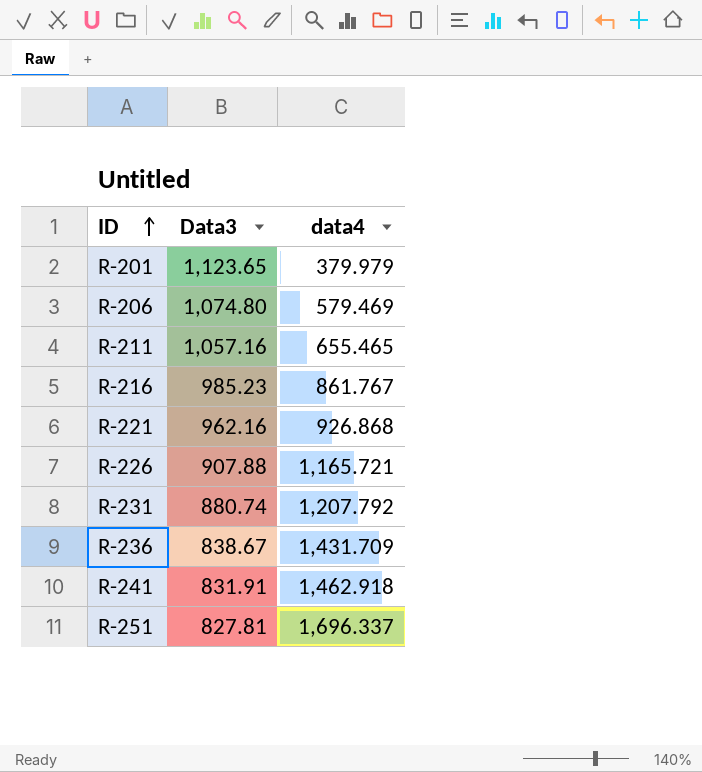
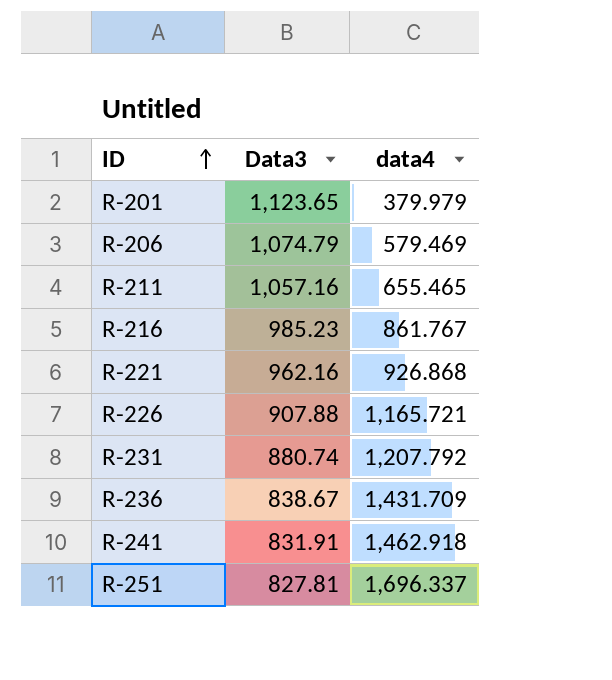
R-206 | Data3: 1,074.80 -> 1,074.79

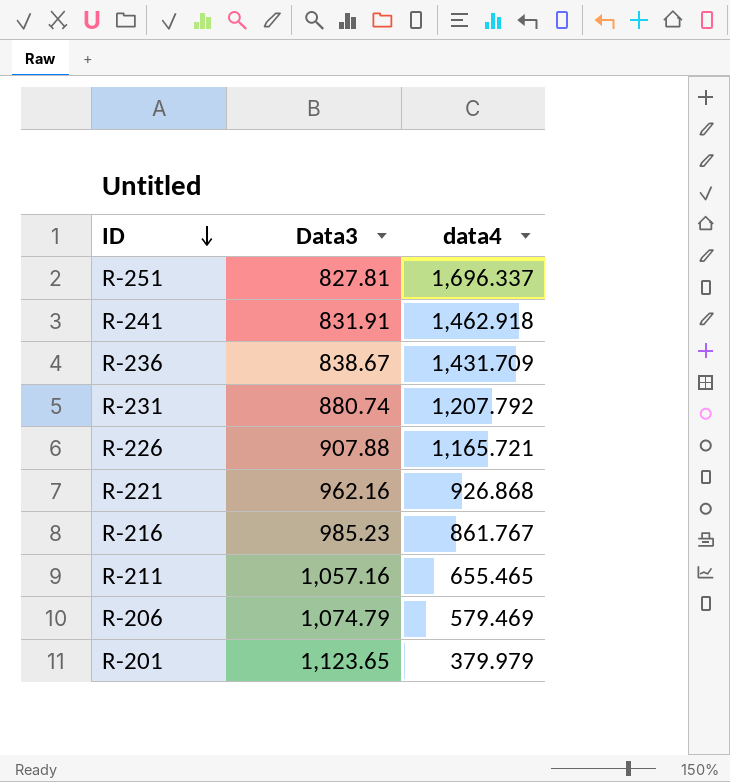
row order: ID ascending -> ID descending

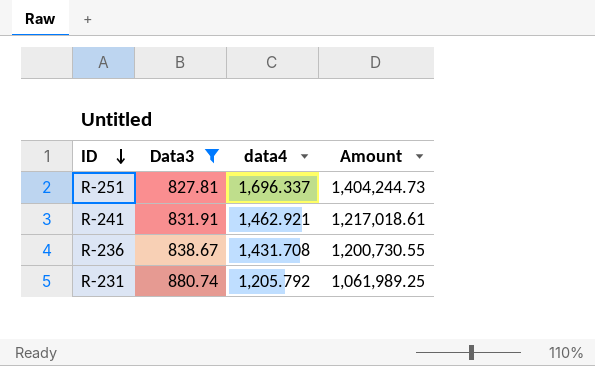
filter: none -> Data3 <= 880.74
column Amount | formula: none -> [Data3] * [data4]
R-241 | data4: 1,462.918 -> 1,462.921
R-236 | data4: 1,431.709 -> 1,431.708
R-231 | data4: 1,207.792 -> 1,205.792

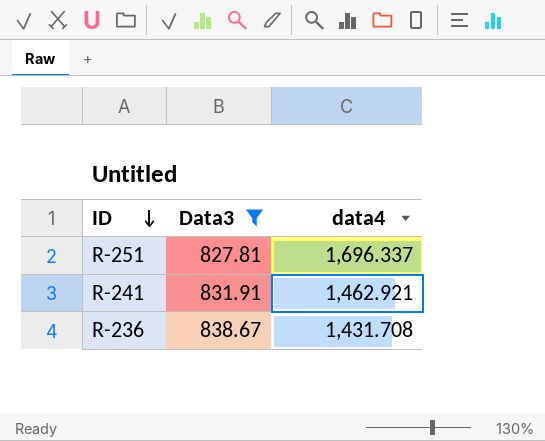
column Amount | formula: [Data3] * [data4] -> none
row R-231: 880.74 | 1,205.792 | 1,061,989.25 -> none

